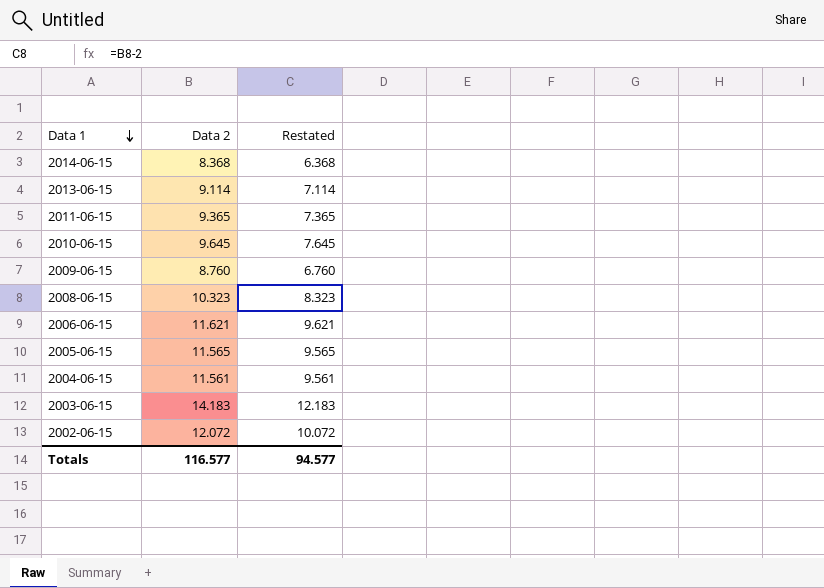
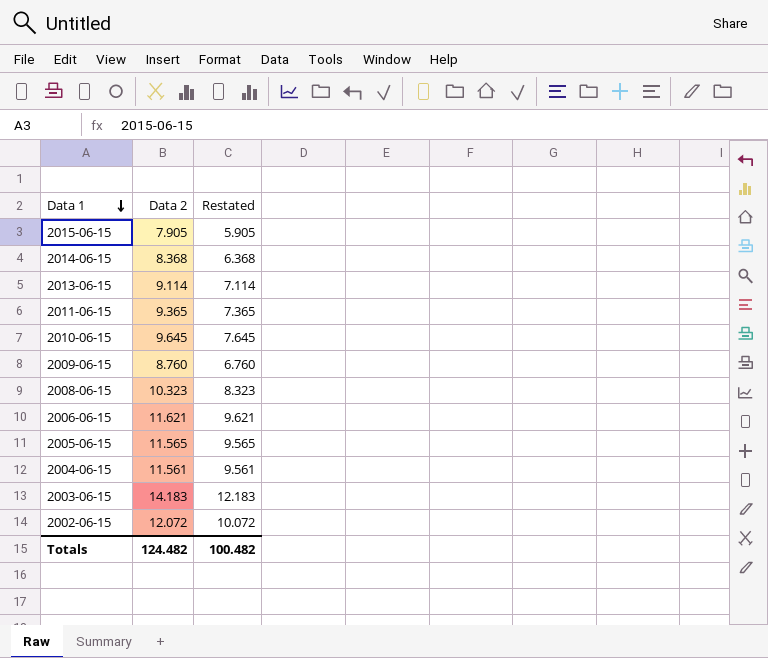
row 2015-06-15: none -> 7.905 | 5.905
Totals | Data 2: 116.577 -> 124.482
Totals | Restated: 94.577 -> 100.482

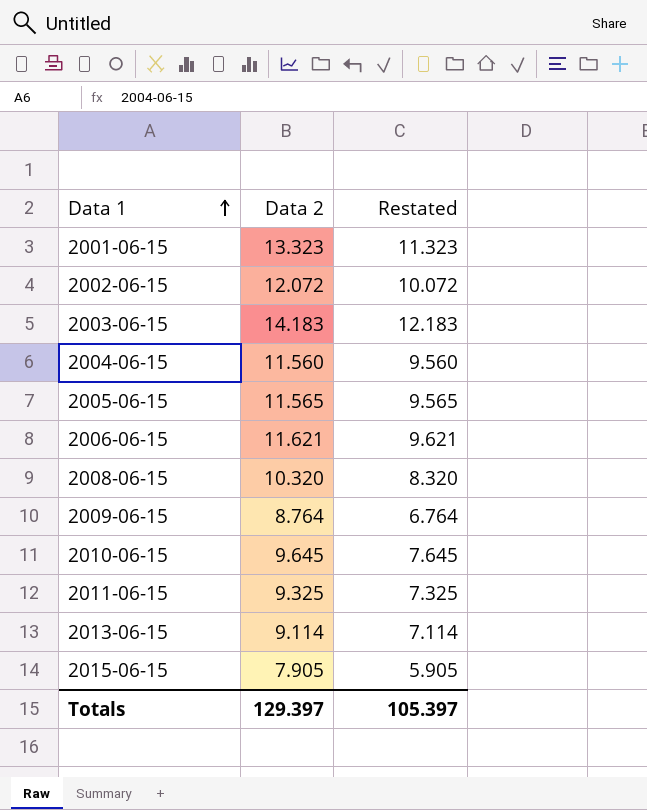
row order: Data 1 descending -> Data 1 ascending
row 2014-06-15: 8.368 | 6.368 -> none
row 2001-06-15: none -> 13.323 | 11.323
2004-06-15 | Data 2: 11.561 -> 11.560
2004-06-15 | Restated: 9.561 -> 9.560
2008-06-15 | Data 2: 10.323 -> 10.320
2008-06-15 | Restated: 8.323 -> 8.320
2009-06-15 | Data 2: 8.760 -> 8.764
2009-06-15 | Restated: 6.760 -> 6.764
2011-06-15 | Data 2: 9.365 -> 9.325
2011-06-15 | Restated: 7.365 -> 7.325
Totals | Data 2: 124.482 -> 129.397
Totals | Restated: 100.482 -> 105.397

